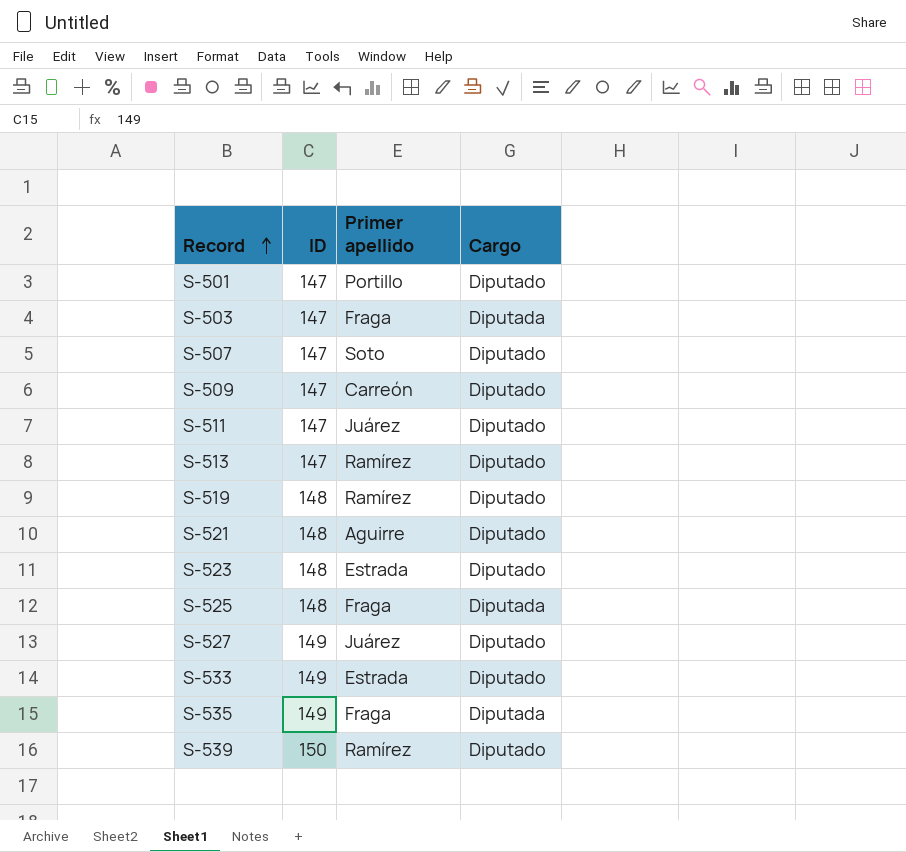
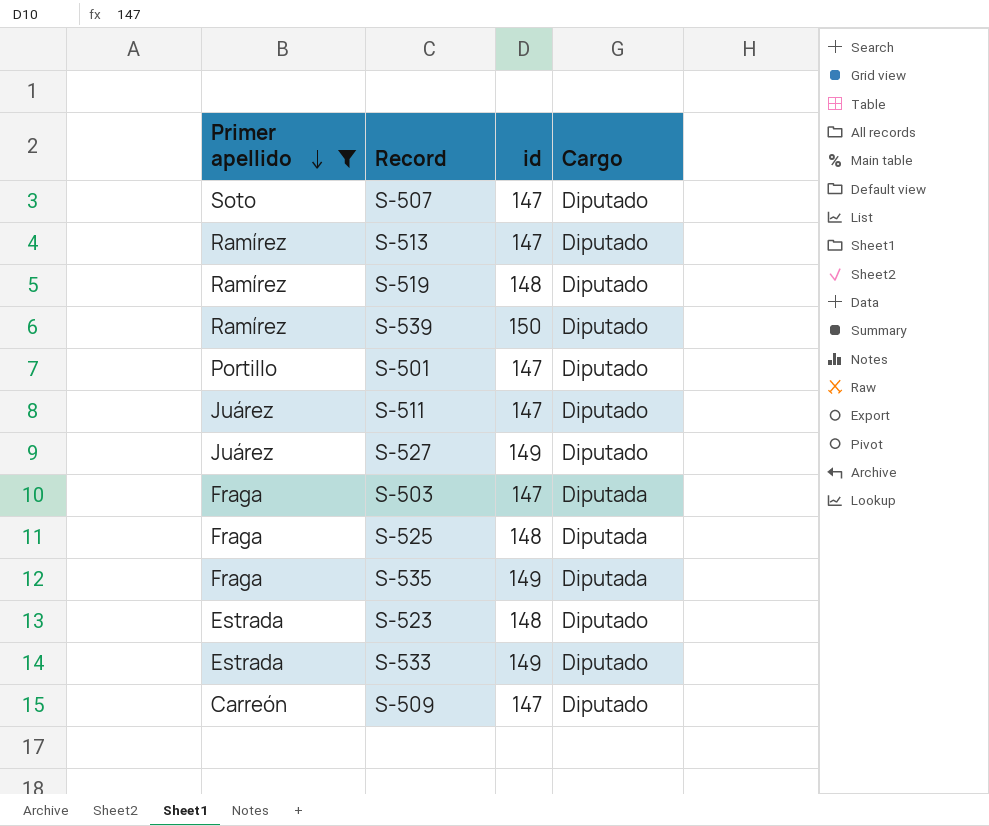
filter: none -> Primer apellido != Aguirre
row order: Record ascending -> Primer apellido descending
column Primer apellido | position: 3 -> 1
column name: ID -> id

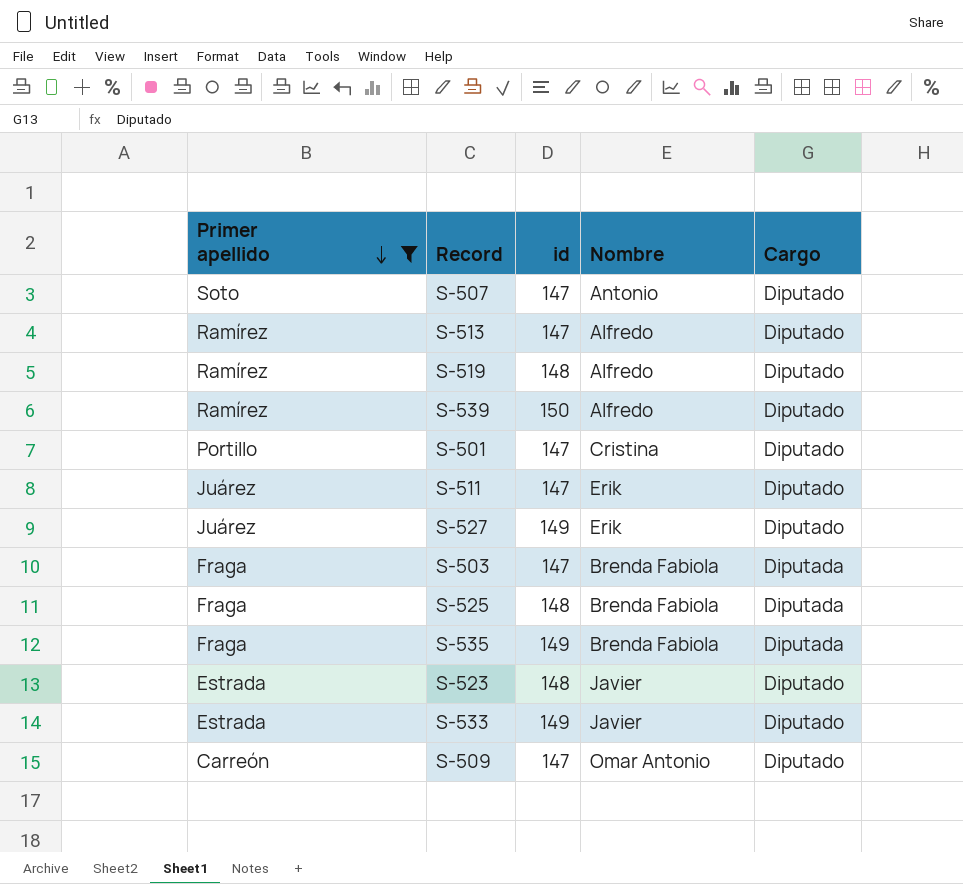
column Nombre | position: none -> 4

